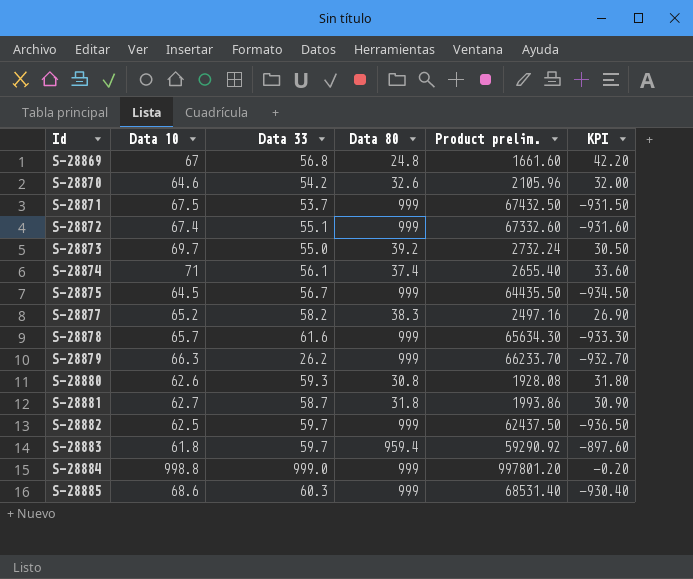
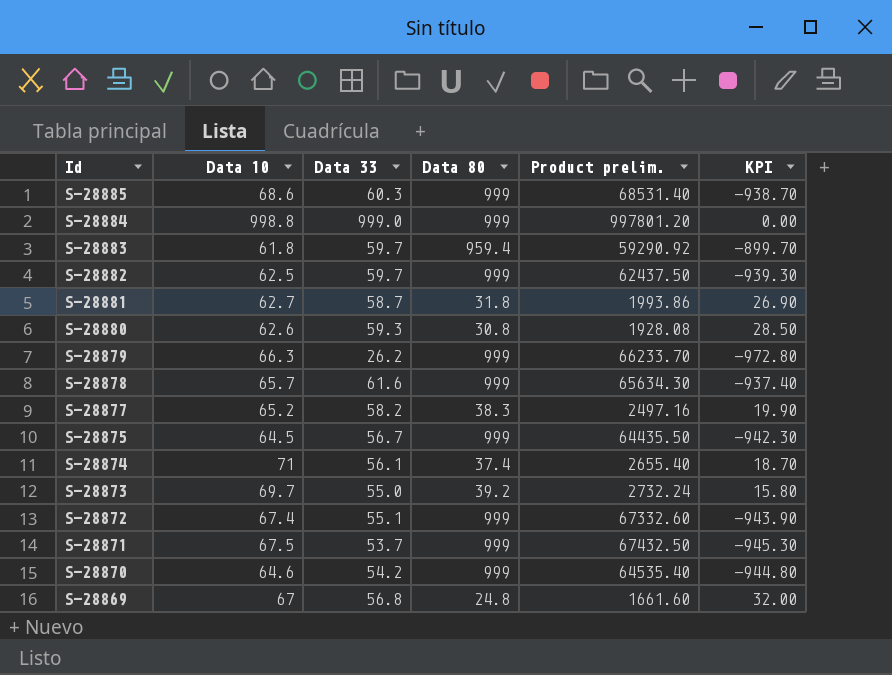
row order: Id ascending -> Id descending
column KPI | formula: [Data 10] - [Data 80] -> [Data 33] - [Data 80]
S-28870 | Data 80: 32.6 -> 999
S-28870 | Product prelim.: 2105.96 -> 64535.40

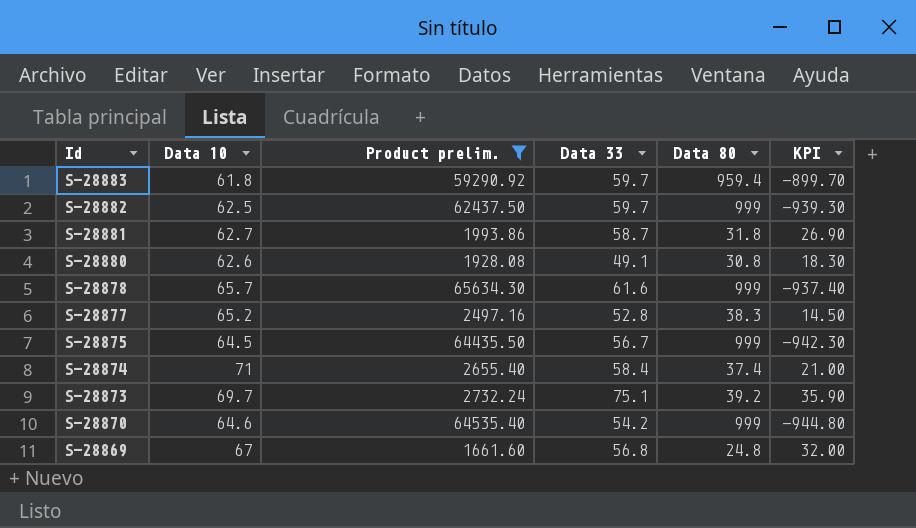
filter: none -> Product prelim. <= 65634.30
column Product prelim. | position: 5 -> 3
S-28880 | Data 33: 59.3 -> 49.1
S-28880 | KPI: 28.50 -> 18.30
S-28877 | Data 33: 58.2 -> 52.8
S-28877 | KPI: 19.90 -> 14.50
S-28874 | Data 33: 56.1 -> 58.4
S-28874 | KPI: 18.70 -> 21.00
S-28873 | Data 33: 55.0 -> 75.1
S-28873 | KPI: 15.80 -> 35.90

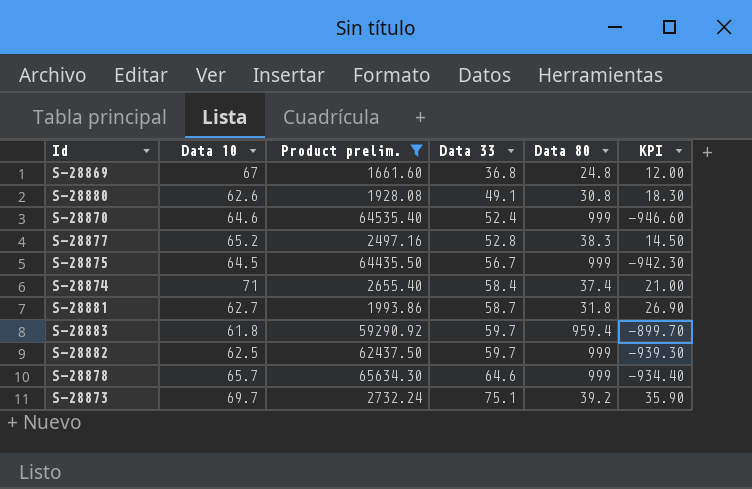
row order: Id descending -> Data 33 ascending
S-28869 | Data 33: 56.8 -> 36.8
S-28869 | KPI: 32.00 -> 12.00
S-28870 | Data 33: 54.2 -> 52.4
S-28870 | KPI: -944.80 -> -946.60
S-28878 | Data 33: 61.6 -> 64.6
S-28878 | KPI: -937.40 -> -934.40

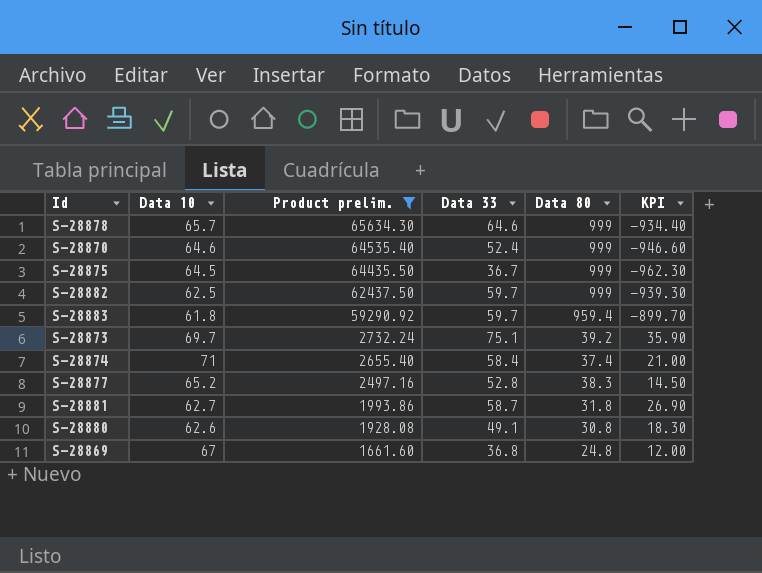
row order: Data 33 ascending -> Product prelim. descending
S-28875 | Data 33: 56.7 -> 36.7
S-28875 | KPI: -942.30 -> -962.30

